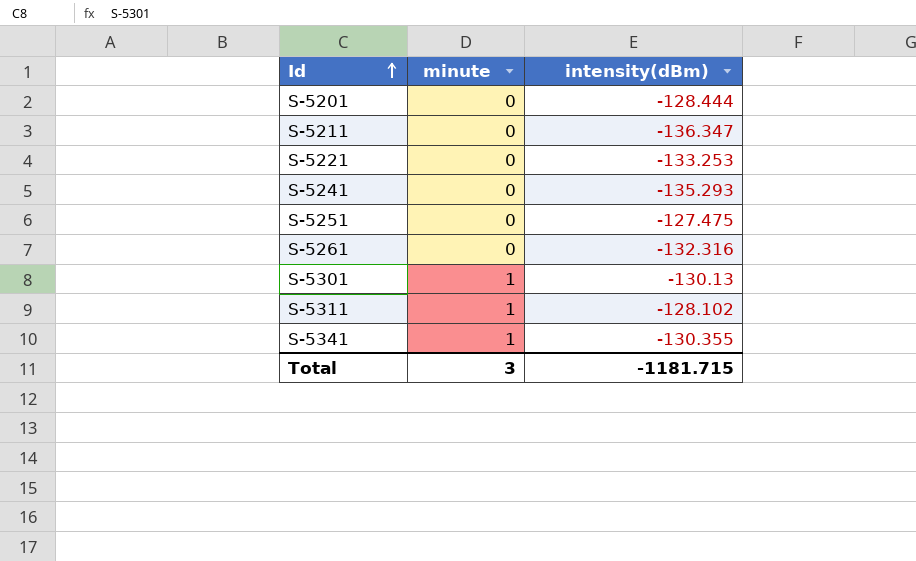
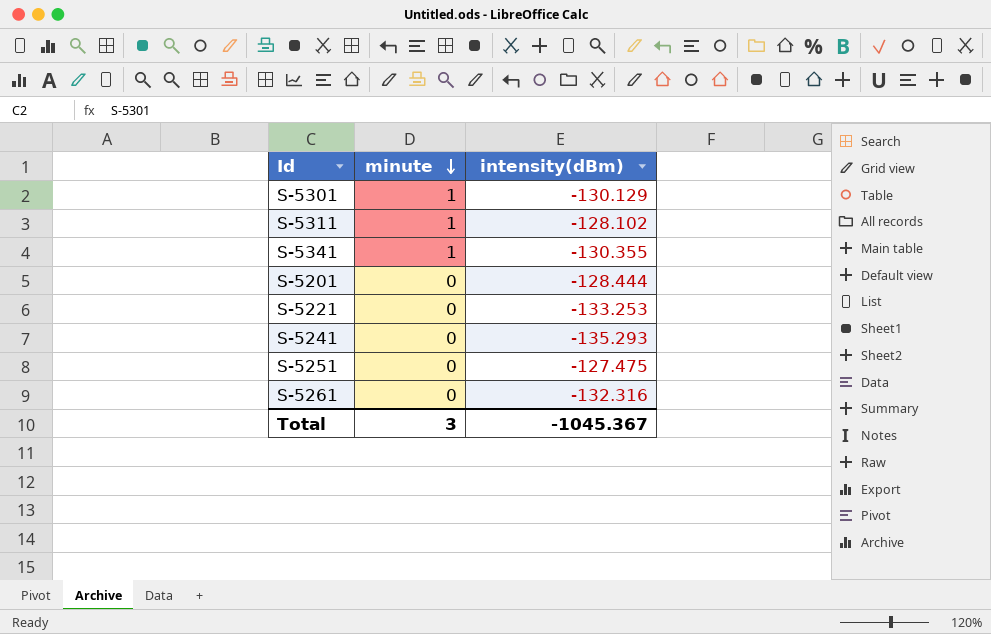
row order: Id ascending -> minute descending
row S-5211: 0 | -136.347 -> none
S-5301 | intensity(dBm): -130.13 -> -130.129
Total | intensity(dBm): -1181.715 -> -1045.367

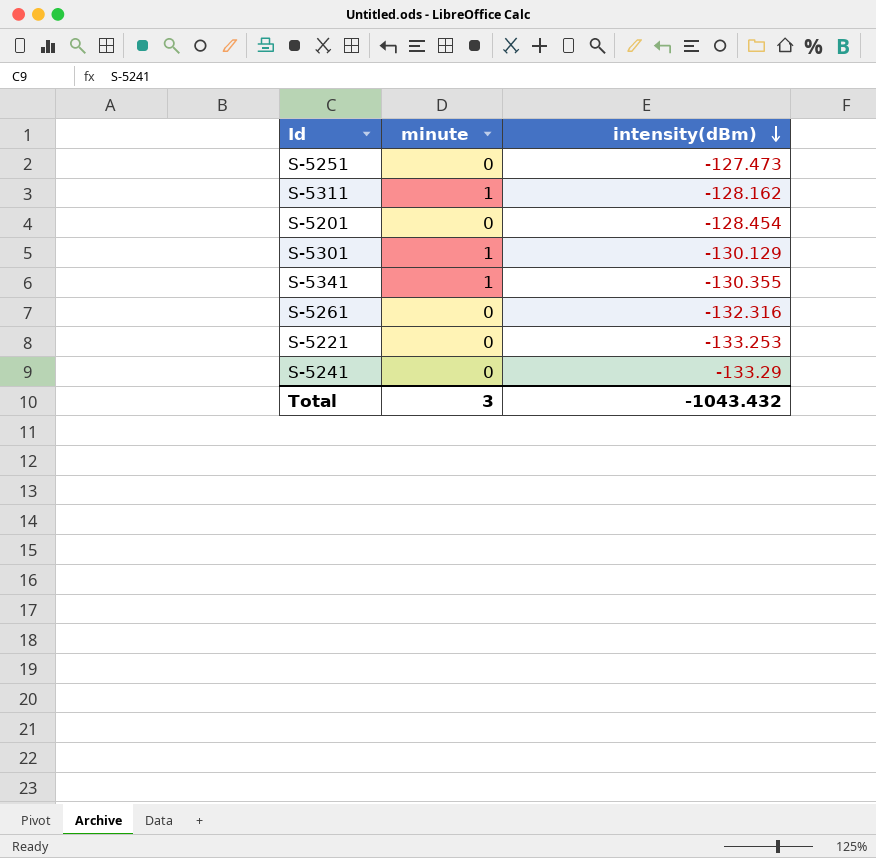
row order: minute descending -> intensity(dBm) descending
S-5251 | intensity(dBm): -127.475 -> -127.473
S-5311 | intensity(dBm): -128.102 -> -128.162
S-5201 | intensity(dBm): -128.444 -> -128.454
S-5241 | intensity(dBm): -135.293 -> -133.29
Total | intensity(dBm): -1045.367 -> -1043.432

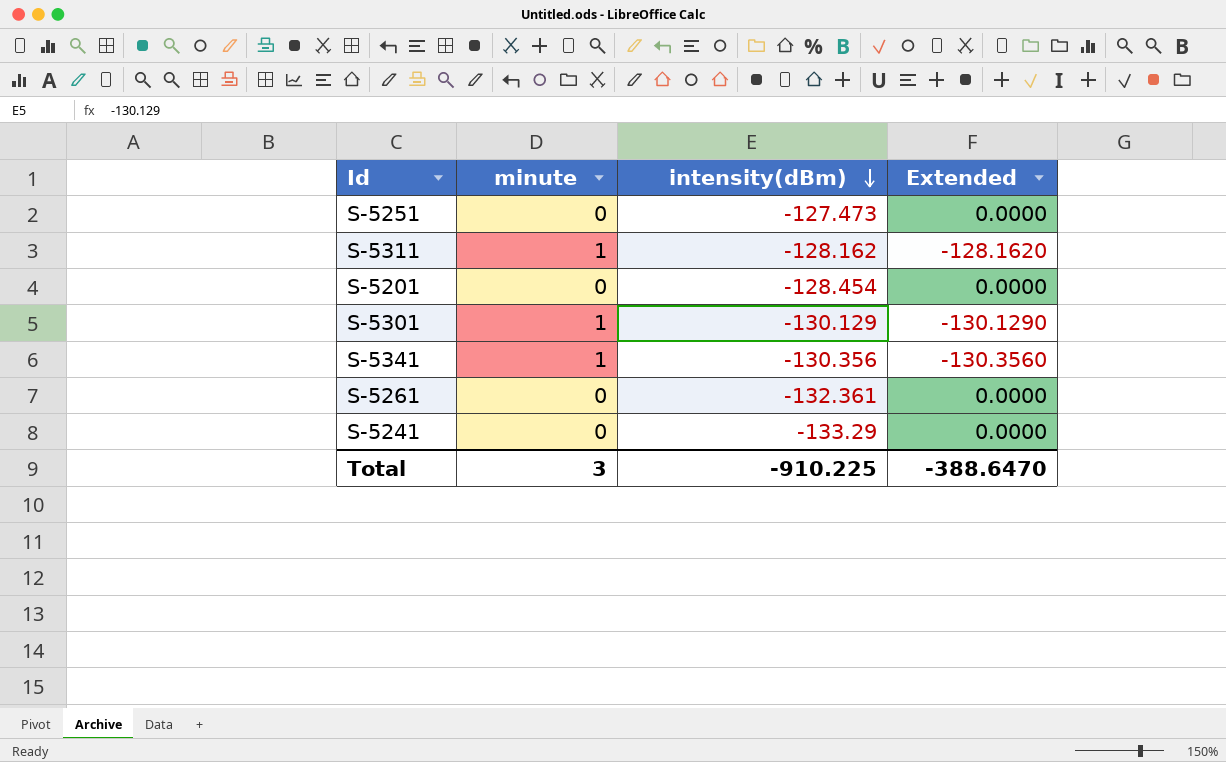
column Extended | formula: none -> [minute] * [intensity(dBm)]
row S-5221: 0 | -133.253 -> none
S-5341 | intensity(dBm): -130.355 -> -130.356
S-5261 | intensity(dBm): -132.316 -> -132.361
Total | intensity(dBm): -1043.432 -> -910.225

